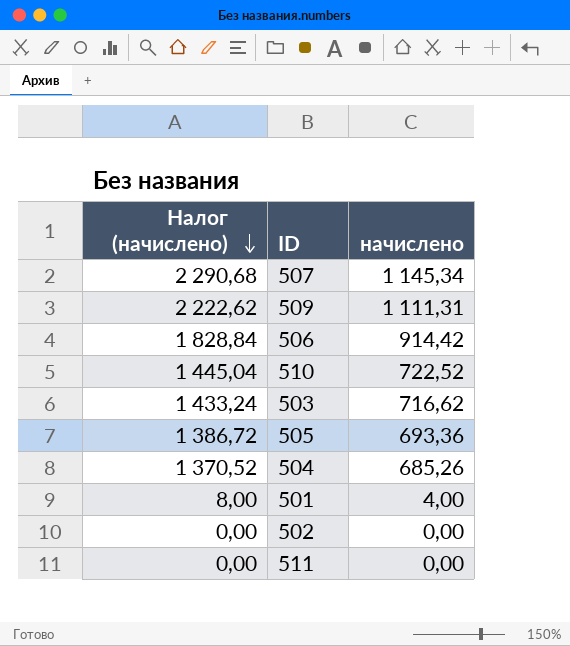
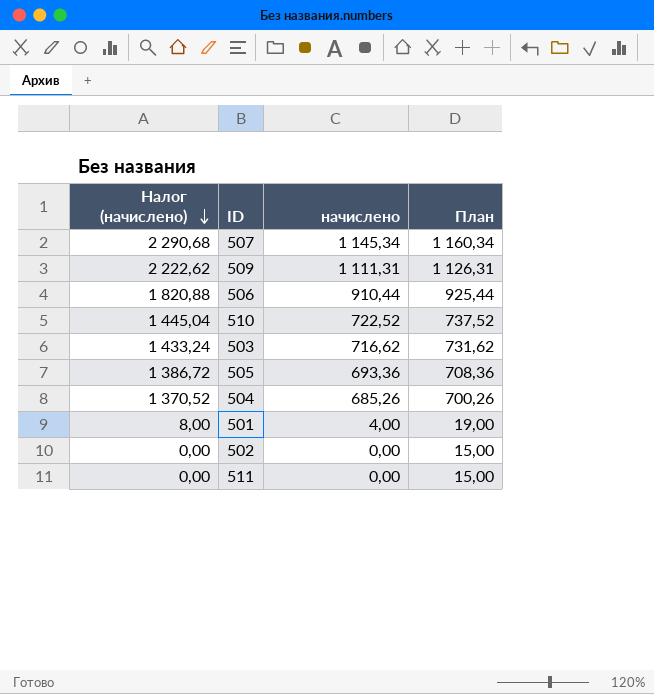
column План | formula: none -> [начислено] + 15
506 | Налог (начислено): 1 828,84 -> 1 820,88
506 | начислено: 914,42 -> 910,44

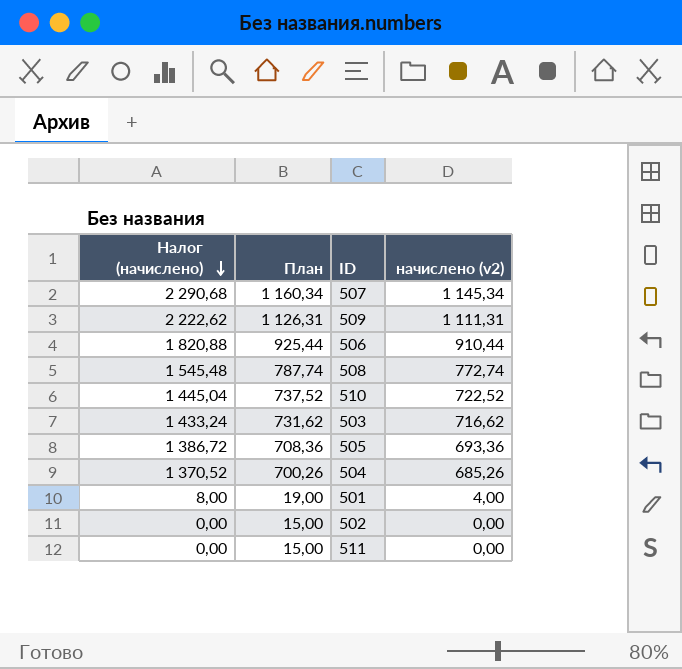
column План | position: 4 -> 2
column name: начислено -> начислено (v2)
row 508: none -> 1 545,48 | 787,74 | 772,74

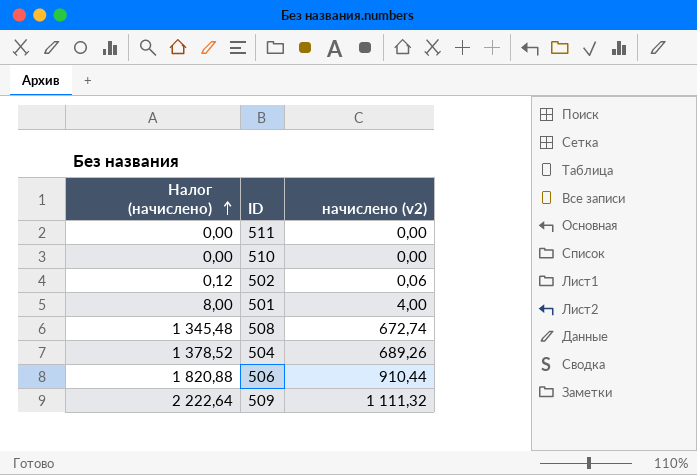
row order: Налог (начислено) descending -> Налог (начислено) ascending
column План | formula: [начислено (v2)] + 15 -> none
row 507: 2 290,68 | 1 160,34 | 1 145,34 -> none
row 503: 1 433,24 | 731,62 | 716,62 -> none
row 505: 1 386,72 | 708,36 | 693,36 -> none
510 | Налог (начислено): 1 445,04 -> 0,00
510 | начислено (v2): 722,52 -> 0,00
502 | Налог (начислено): 0,00 -> 0,12
502 | начислено (v2): 0,00 -> 0,06
508 | Налог (начислено): 1 545,48 -> 1 345,48
508 | начислено (v2): 772,74 -> 672,74
504 | Налог (начислено): 1 370,52 -> 1 378,52
504 | начислено (v2): 685,26 -> 689,26
509 | Налог (начислено): 2 222,62 -> 2 222,64
509 | начислено (v2): 1 111,31 -> 1 111,32

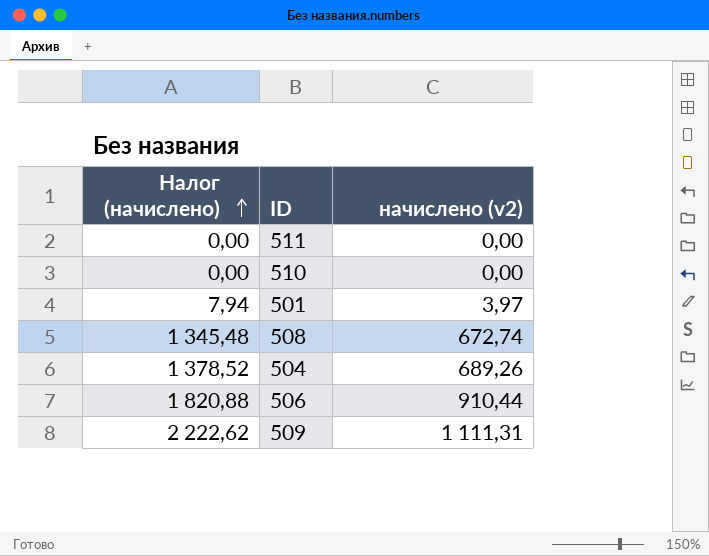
row 502: 0,12 | 0,06 -> none
501 | Налог (начислено): 8,00 -> 7,94
501 | начислено (v2): 4,00 -> 3,97
509 | Налог (начислено): 2 222,64 -> 2 222,62
509 | начислено (v2): 1 111,32 -> 1 111,31

